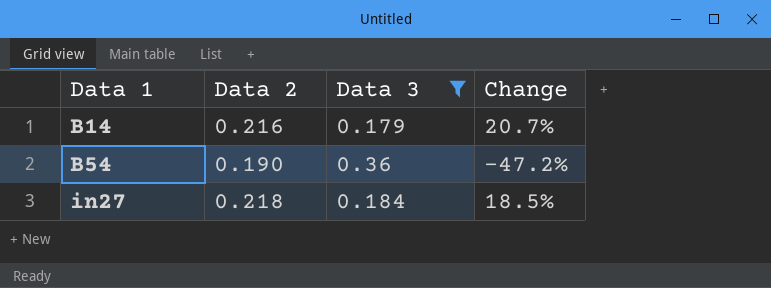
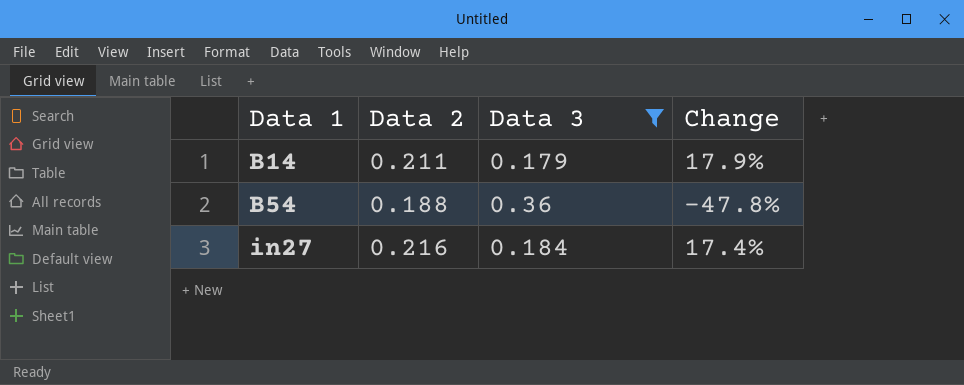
B14 | Data 2: 0.216 -> 0.211
B14 | Change: 20.7% -> 17.9%
B54 | Data 2: 0.190 -> 0.188
B54 | Change: -47.2% -> -47.8%
in27 | Data 2: 0.218 -> 0.216
in27 | Change: 18.5% -> 17.4%

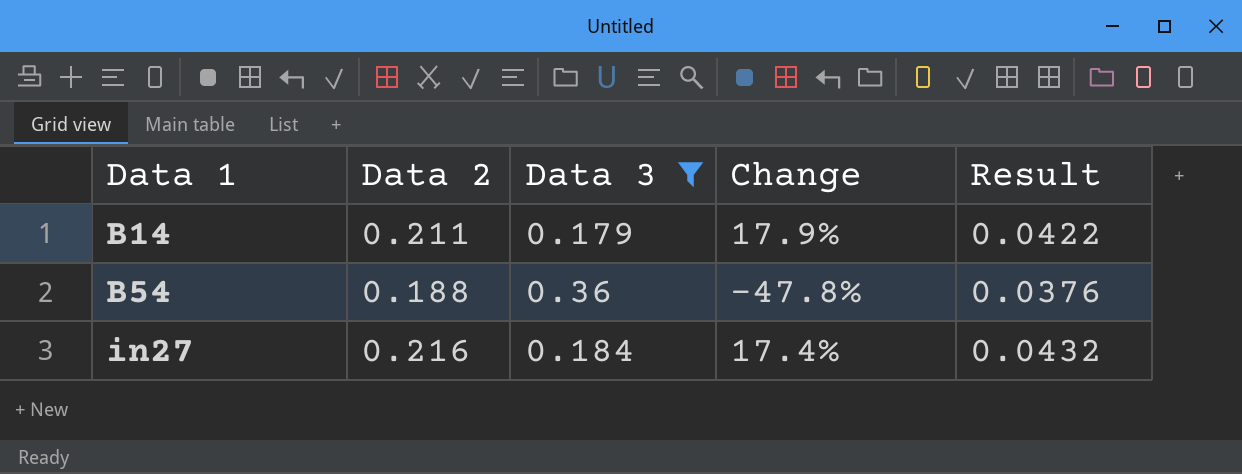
column Result | formula: none -> [Data 2] * 0.2

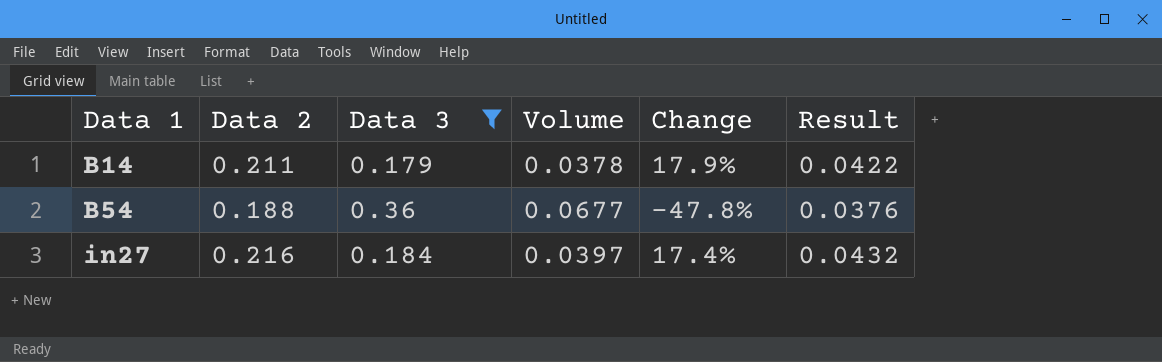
column Volume | formula: none -> [Data 2] * [Data 3]

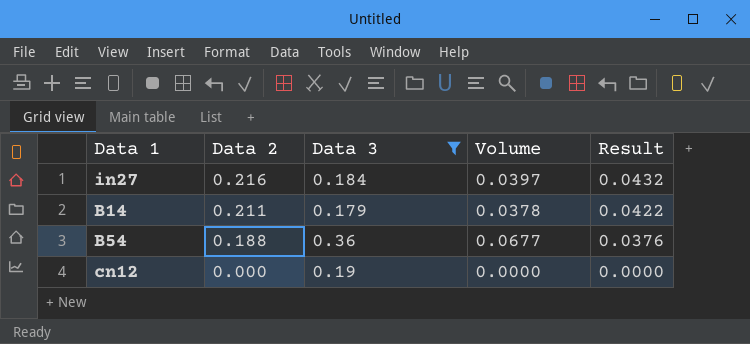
row order: Data 1 ascending -> Data 2 descending
column Change | formula: ([Data 2] - [Data 3]) / [Data 3] -> none
row cn12: none -> 0.000 | 0.19 | 0.0000 | 0.0000

